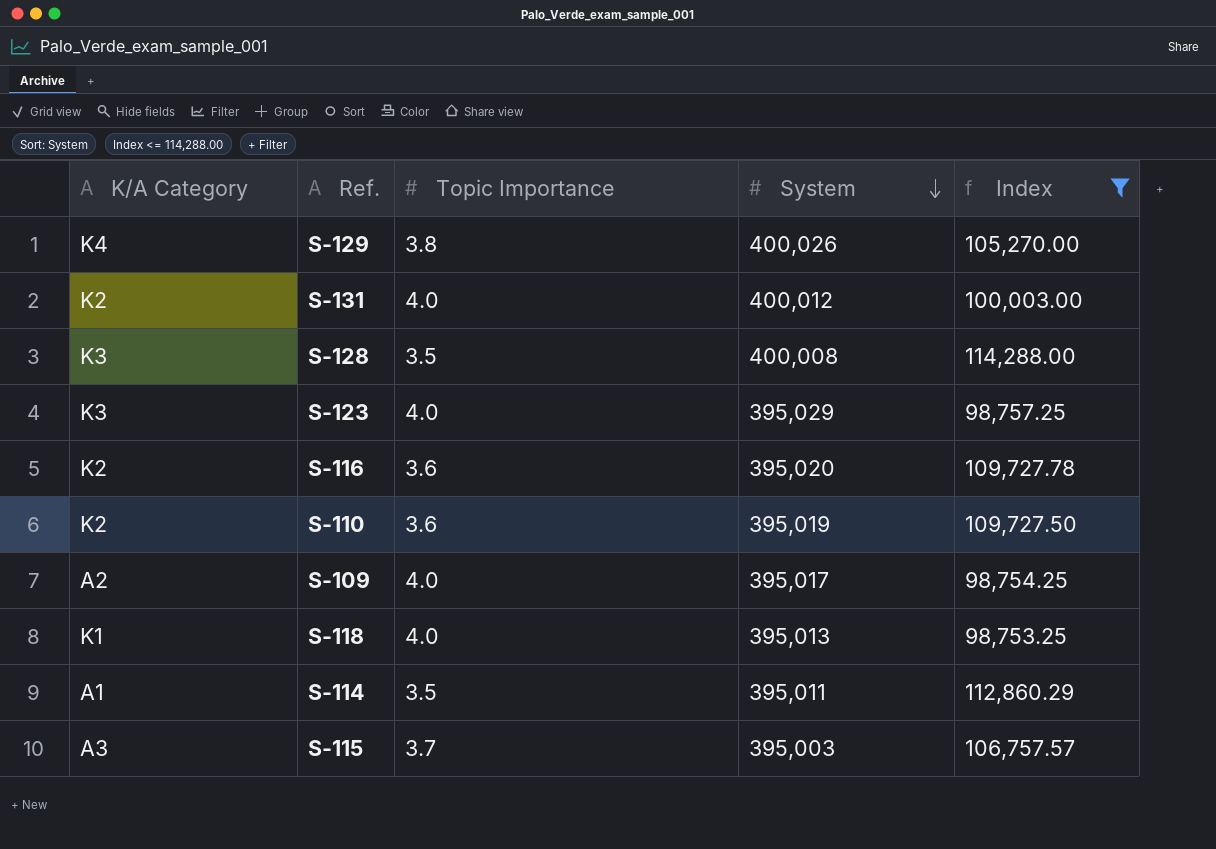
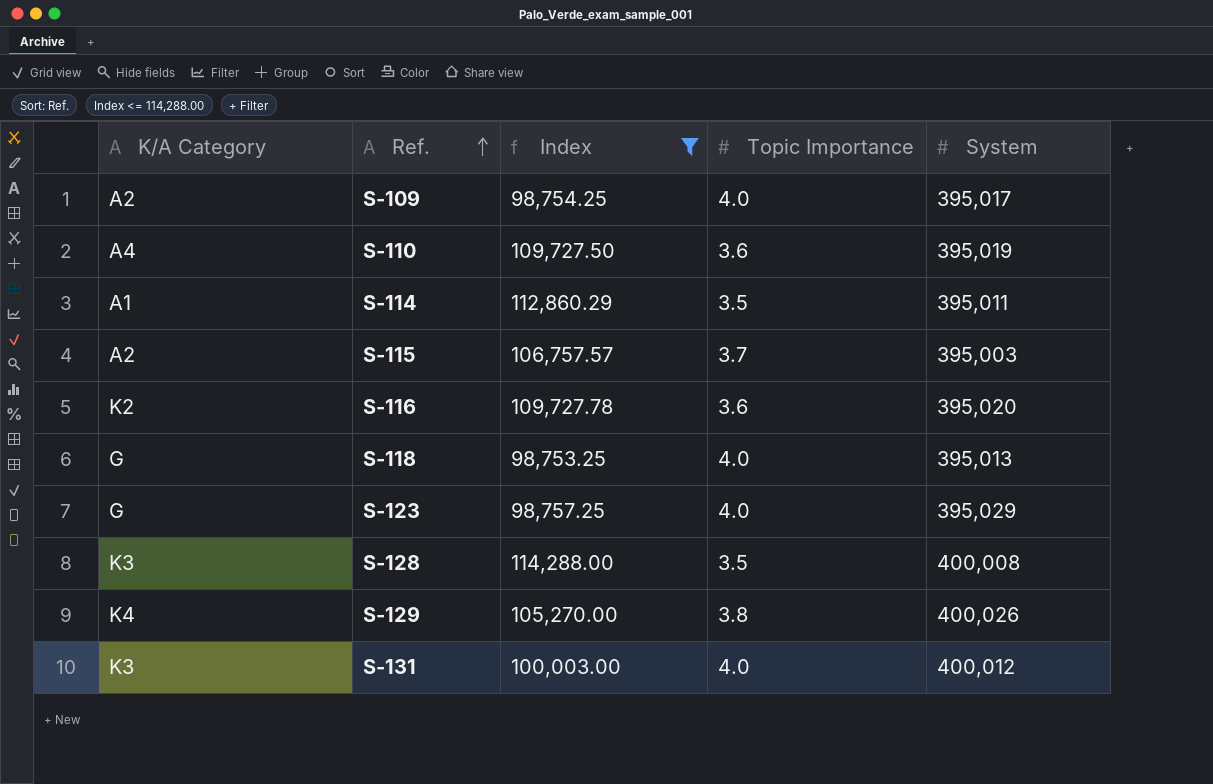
row order: System descending -> Ref. ascending
column Index | position: 5 -> 3
S-110 | K/A Category: K2 -> A4
S-115 | K/A Category: A3 -> A2
S-118 | K/A Category: K1 -> G
S-123 | K/A Category: K3 -> G
S-131 | K/A Category: K2 -> K3

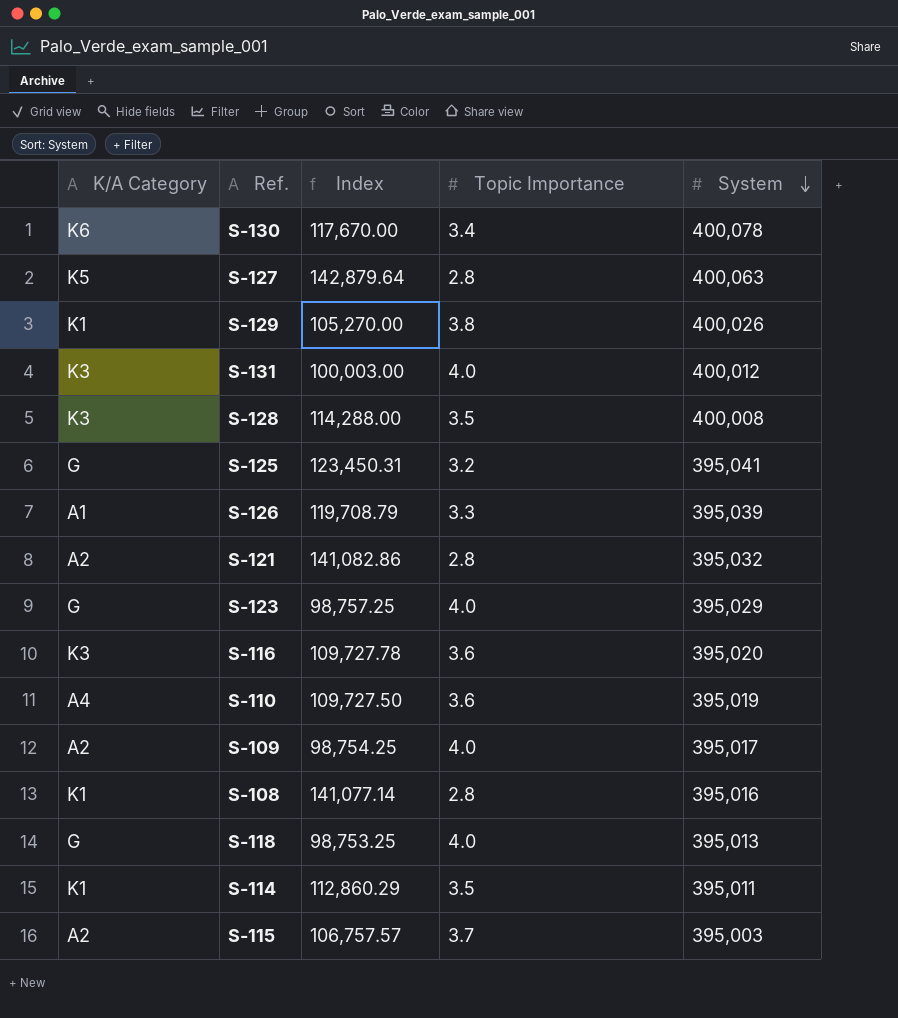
filter: Index <= 114,288.00 -> none
row order: Ref. ascending -> System descending
S-129 | K/A Category: K4 -> K1
S-116 | K/A Category: K2 -> K3
S-114 | K/A Category: A1 -> K1

